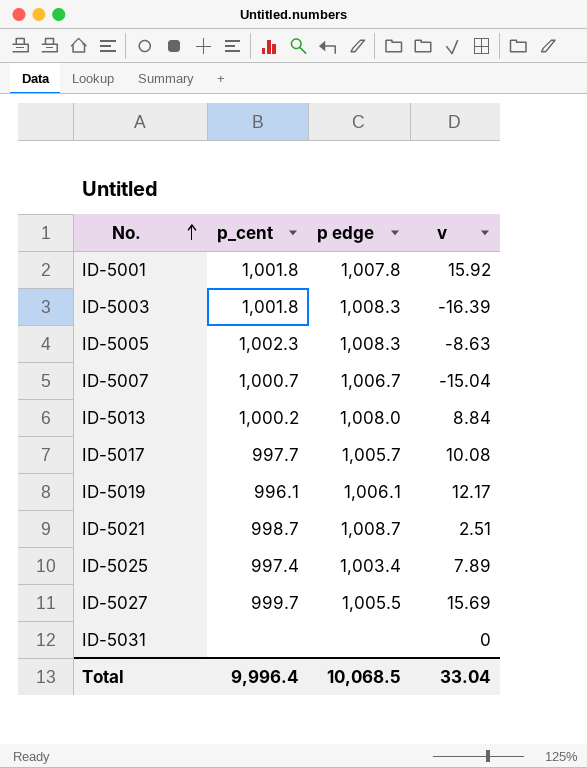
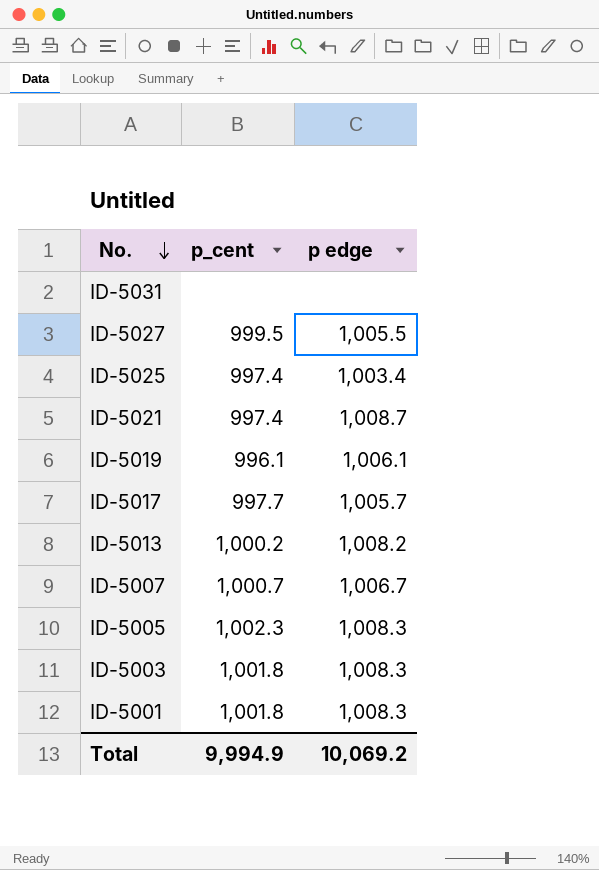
row order: No. ascending -> No. descending
column v | position: 4 -> none
ID-5027 | p_cent: 999.7 -> 999.5
ID-5021 | p_cent: 998.7 -> 997.4
ID-5013 | p edge: 1,008.0 -> 1,008.2
ID-5001 | p edge: 1,007.8 -> 1,008.3
Total | p_cent: 9,996.4 -> 9,994.9
Total | p edge: 10,068.5 -> 10,069.2

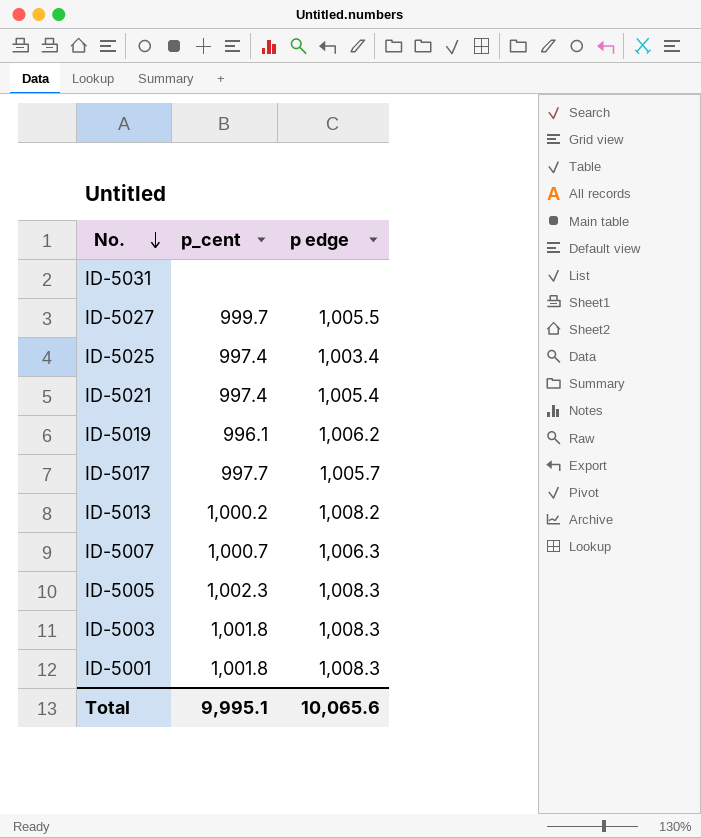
ID-5027 | p_cent: 999.5 -> 999.7
ID-5021 | p edge: 1,008.7 -> 1,005.4
ID-5019 | p edge: 1,006.1 -> 1,006.2
ID-5007 | p edge: 1,006.7 -> 1,006.3
Total | p_cent: 9,994.9 -> 9,995.1
Total | p edge: 10,069.2 -> 10,065.6

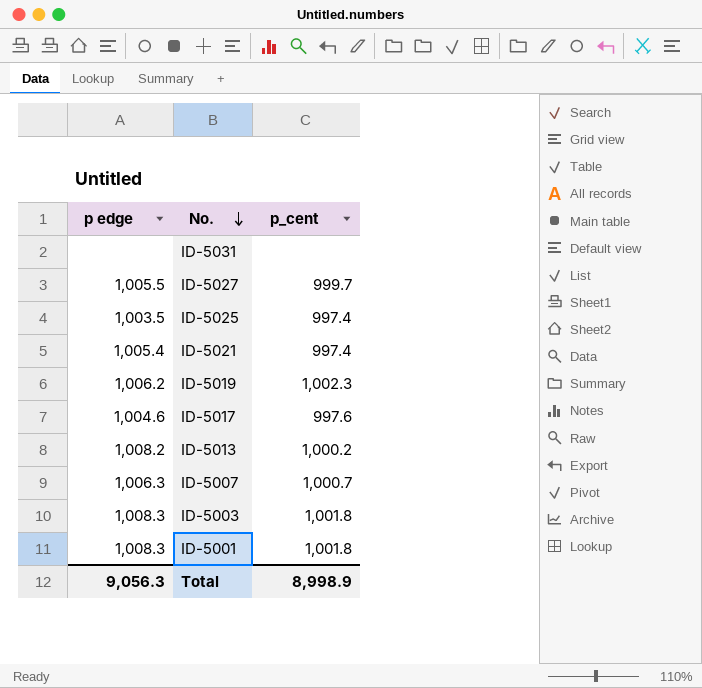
column p edge | position: 3 -> 1
row ID-5005: 1,002.3 | 1,008.3 -> none
ID-5025 | p edge: 1,003.4 -> 1,003.5
ID-5019 | p_cent: 996.1 -> 1,002.3
ID-5017 | p edge: 1,005.7 -> 1,004.6
ID-5017 | p_cent: 997.7 -> 997.6
Total | p edge: 10,065.6 -> 9,056.3
Total | p_cent: 9,995.1 -> 8,998.9

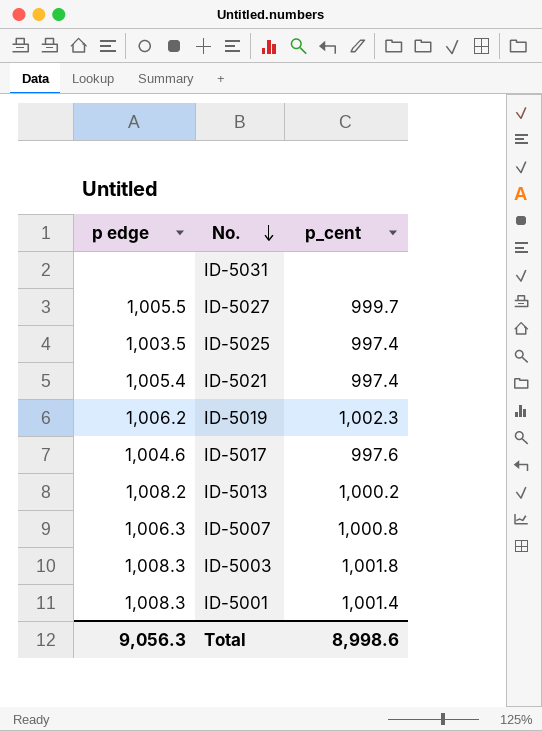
ID-5007 | p_cent: 1,000.7 -> 1,000.8
ID-5001 | p_cent: 1,001.8 -> 1,001.4
Total | p_cent: 8,998.9 -> 8,998.6

